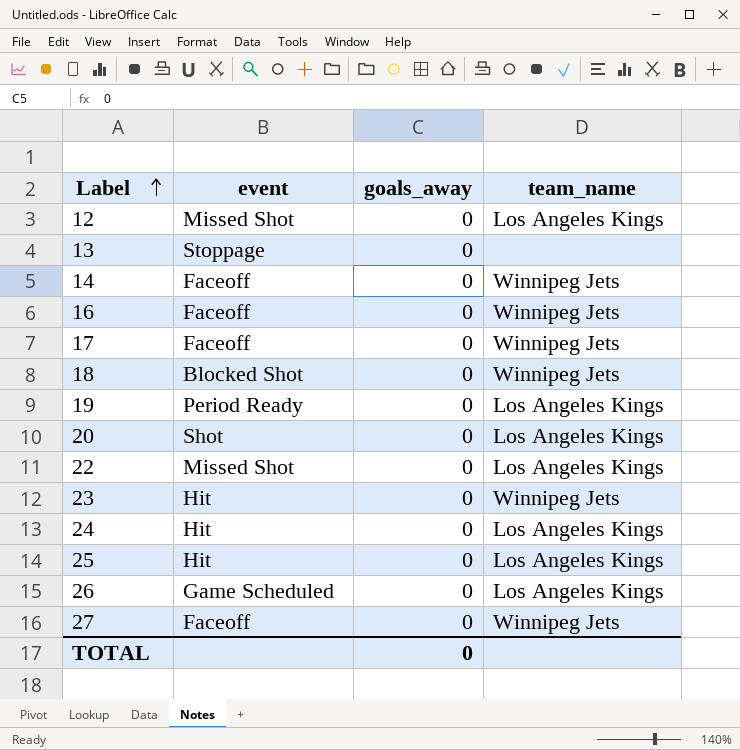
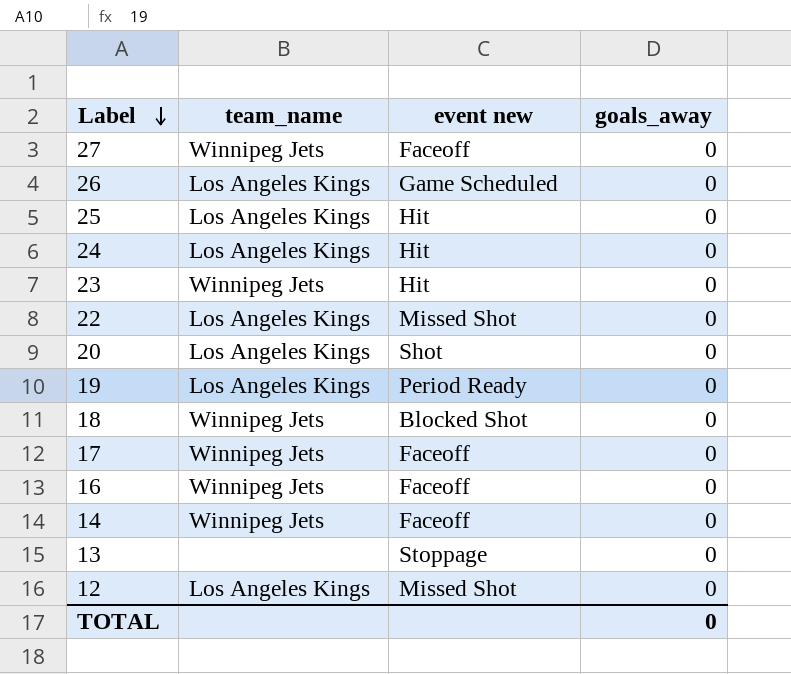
row order: Label ascending -> Label descending
column team_name | position: 4 -> 2
column name: event -> event new

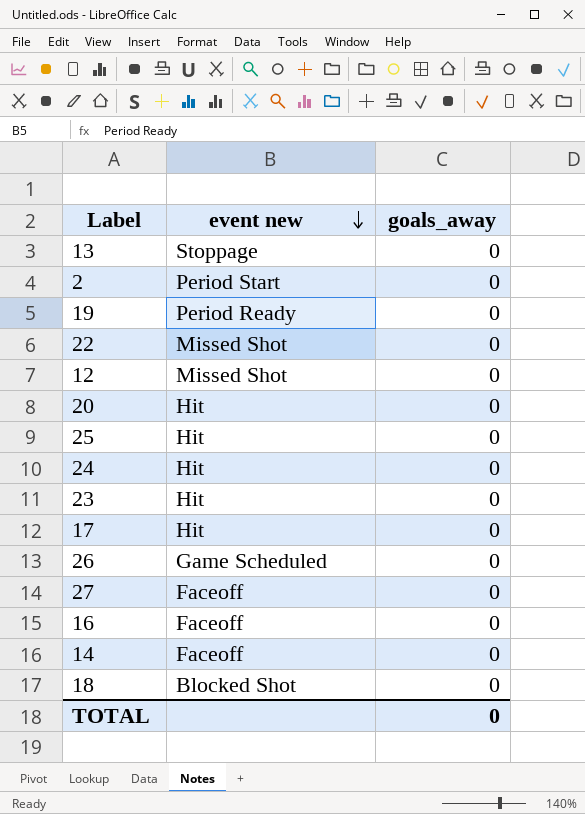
row order: Label descending -> event new descending
column team_name | position: 2 -> none
row 2: none -> Period Start | 0
20 | event new: Shot -> Hit
17 | event new: Faceoff -> Hit

